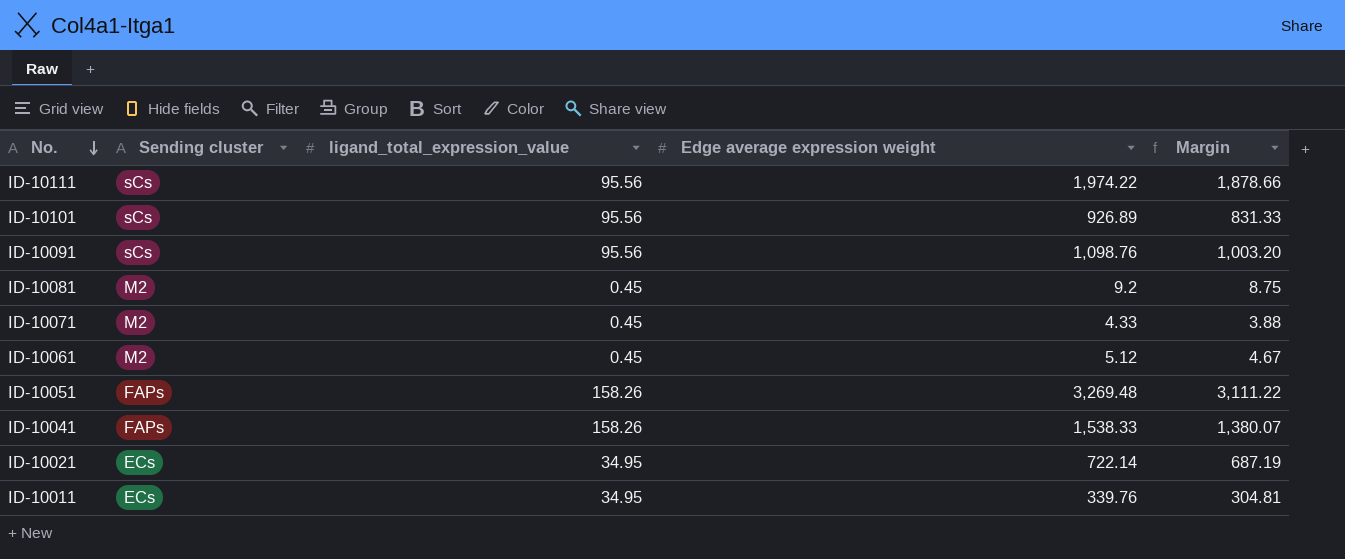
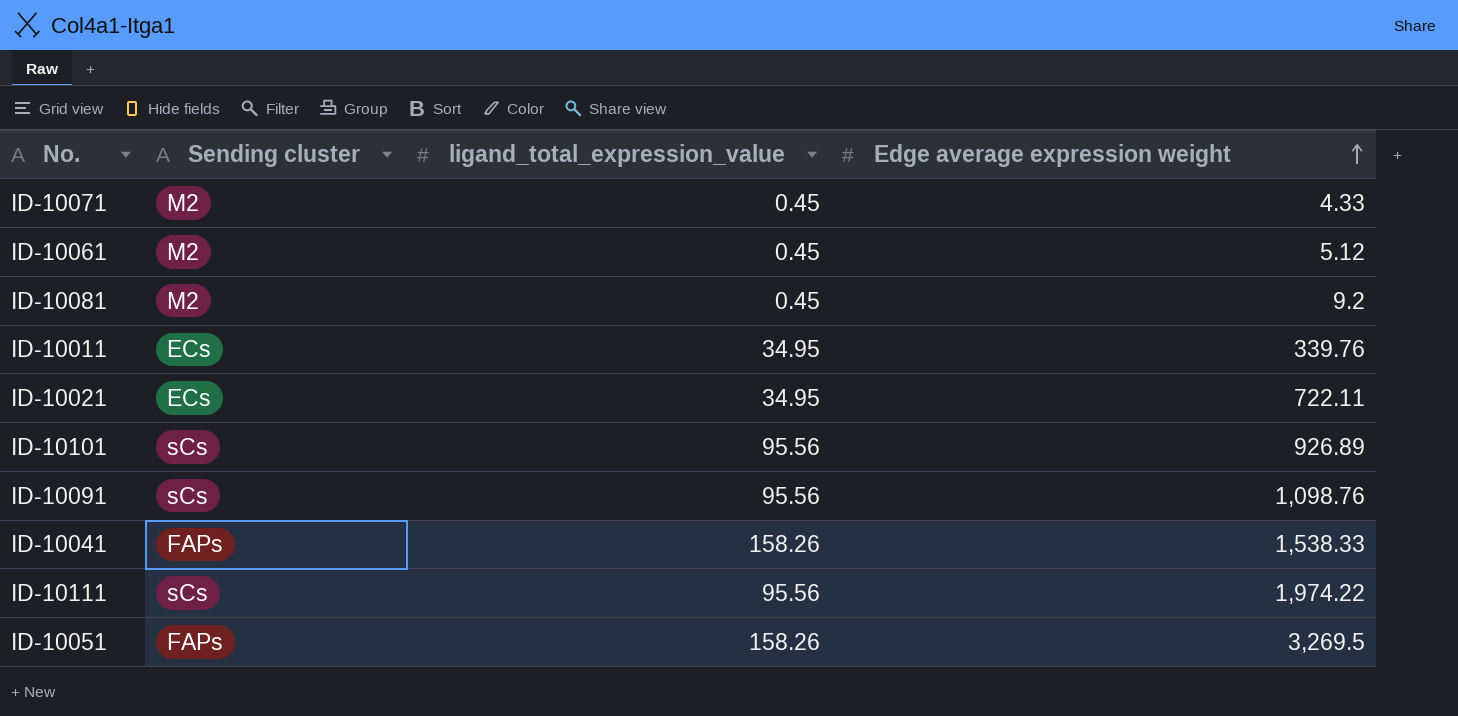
row order: No. descending -> Edge average expression weight ascending
column Margin | formula: [Edge average expression weight] - [ligand_total_expression_value] -> none
ID-10021 | Edge average expression weight: 722.14 -> 722.11
ID-10051 | Edge average expression weight: 3,269.48 -> 3,269.5

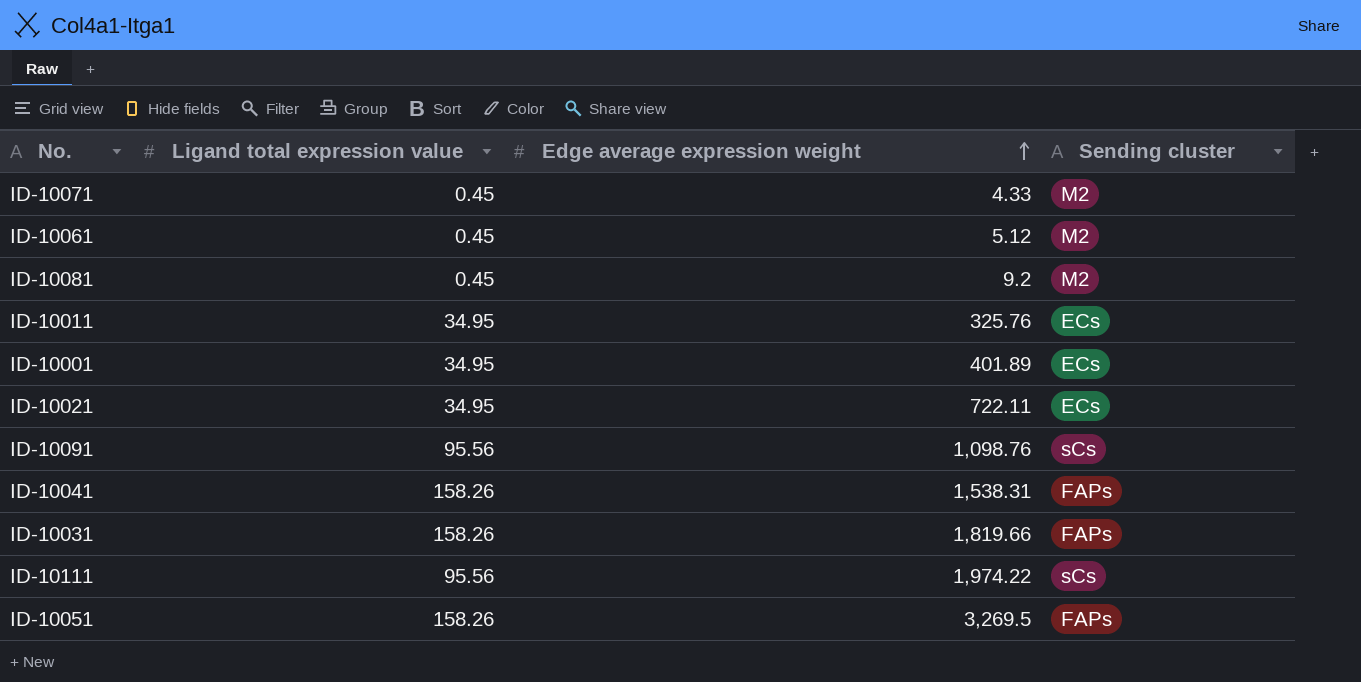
column name: ligand_total_expression_value -> Ligand total expression value
column Sending cluster | position: 2 -> 4
row ID-10101: sCs | 95.56 | 926.89 -> none
ID-10011 | Edge average expression weight: 339.76 -> 325.76
row ID-10001: none -> 34.95 | 401.89 | ECs
ID-10041 | Edge average expression weight: 1,538.33 -> 1,538.31
row ID-10031: none -> 158.26 | 1,819.66 | FAPs

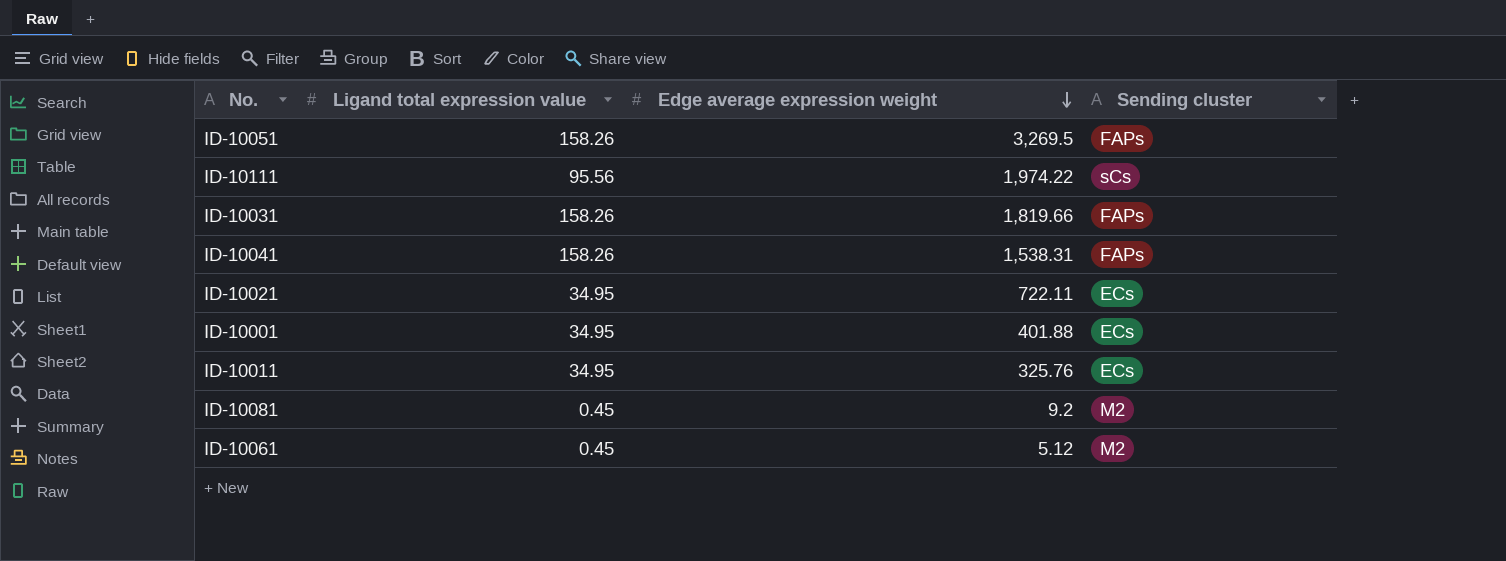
row order: Edge average expression weight ascending -> Edge average expression weight descending
row ID-10071: 0.45 | 4.33 | M2 -> none
row ID-10091: 95.56 | 1,098.76 | sCs -> none
ID-10001 | Edge average expression weight: 401.89 -> 401.88

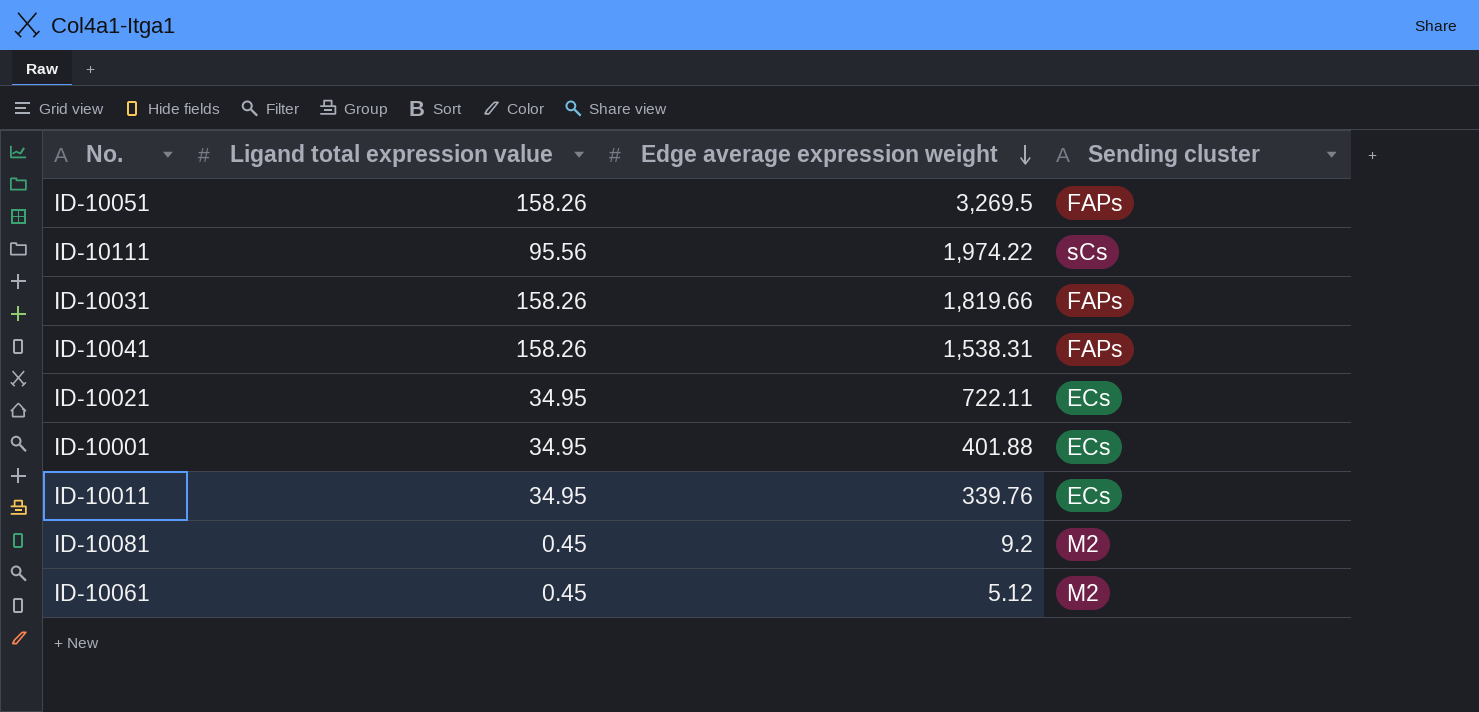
ID-10011 | Edge average expression weight: 325.76 -> 339.76

